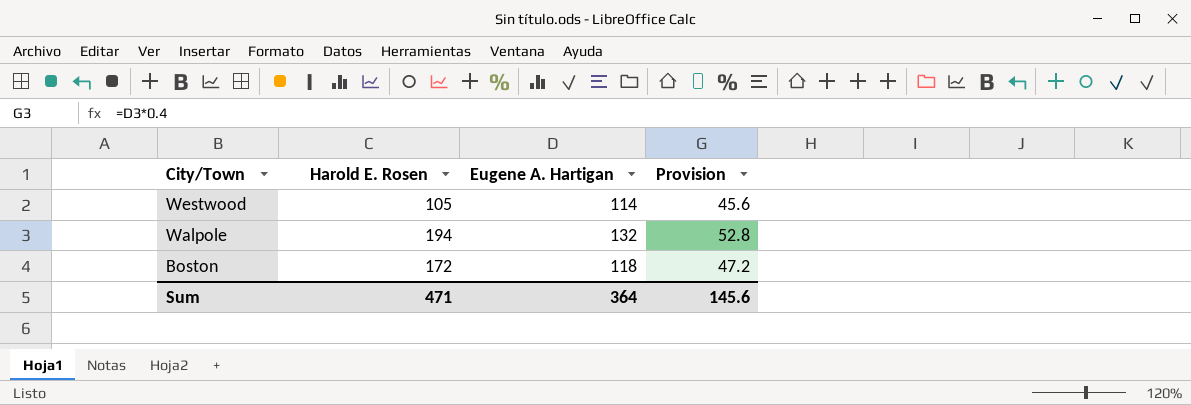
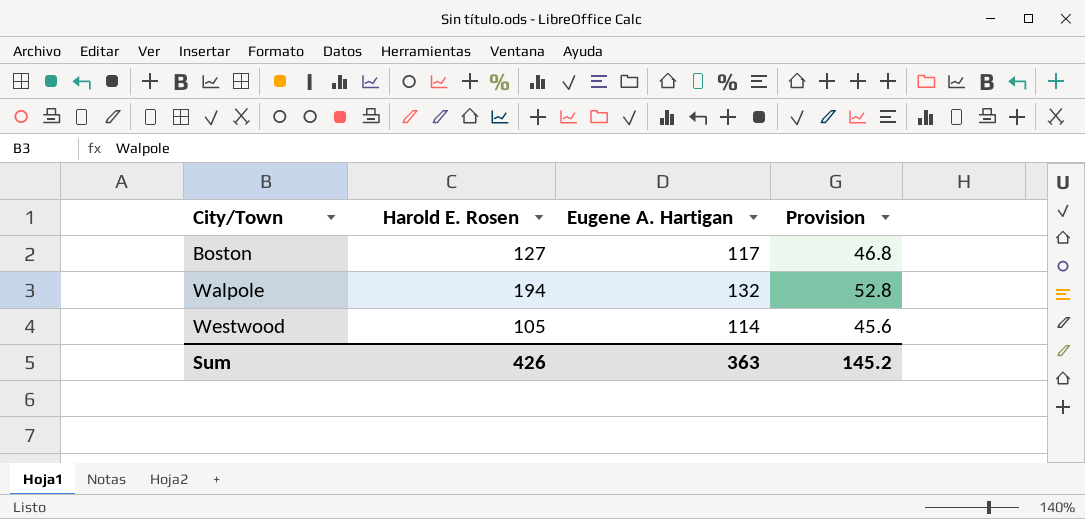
row order: City/Town descending -> City/Town ascending
Boston | Harold E. Rosen: 172 -> 127
Boston | Eugene A. Hartigan: 118 -> 117
Boston | Provision: 47.2 -> 46.8
Sum | Harold E. Rosen: 471 -> 426
Sum | Eugene A. Hartigan: 364 -> 363
Sum | Provision: 145.6 -> 145.2

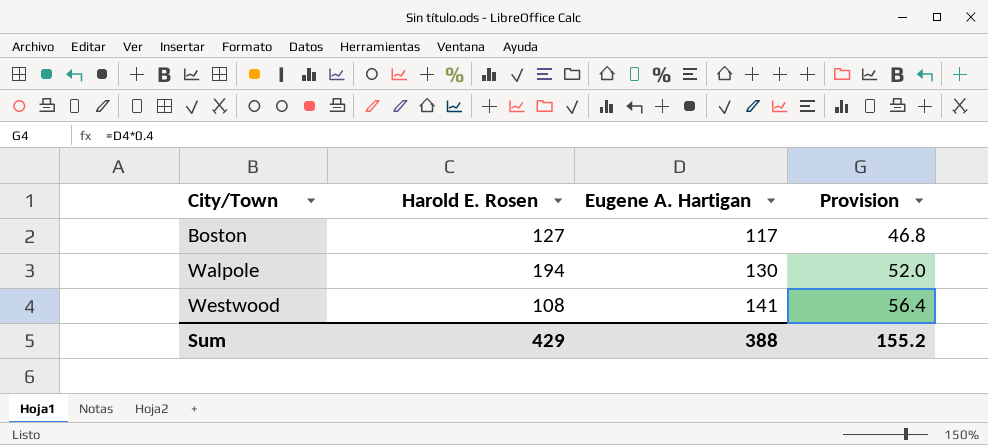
Walpole | Eugene A. Hartigan: 132 -> 130
Walpole | Provision: 52.8 -> 52.0
Westwood | Harold E. Rosen: 105 -> 108
Westwood | Eugene A. Hartigan: 114 -> 141
Westwood | Provision: 45.6 -> 56.4
Sum | Harold E. Rosen: 426 -> 429
Sum | Eugene A. Hartigan: 363 -> 388
Sum | Provision: 145.2 -> 155.2

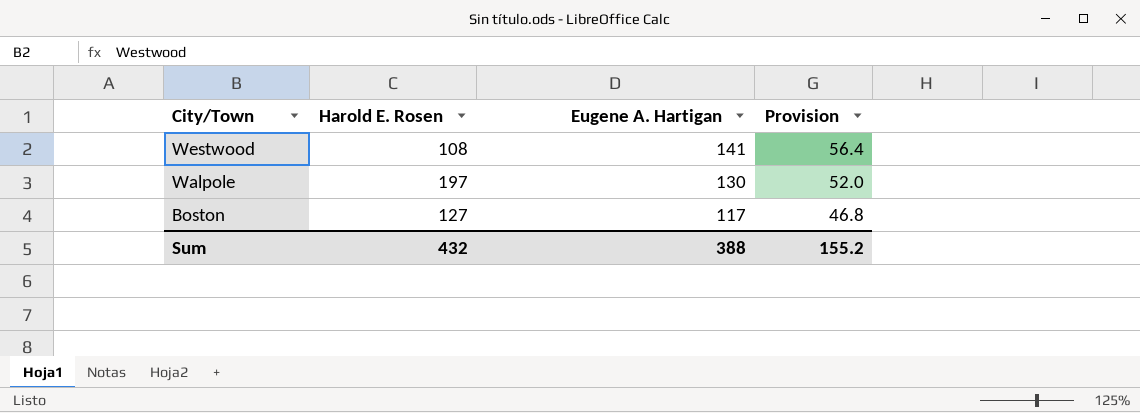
row order: City/Town ascending -> City/Town descending
Walpole | Harold E. Rosen: 194 -> 197
Sum | Harold E. Rosen: 429 -> 432

